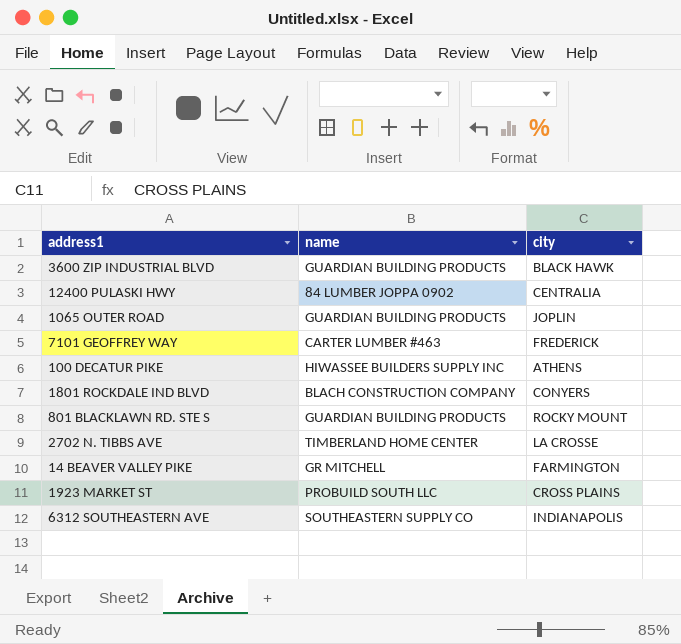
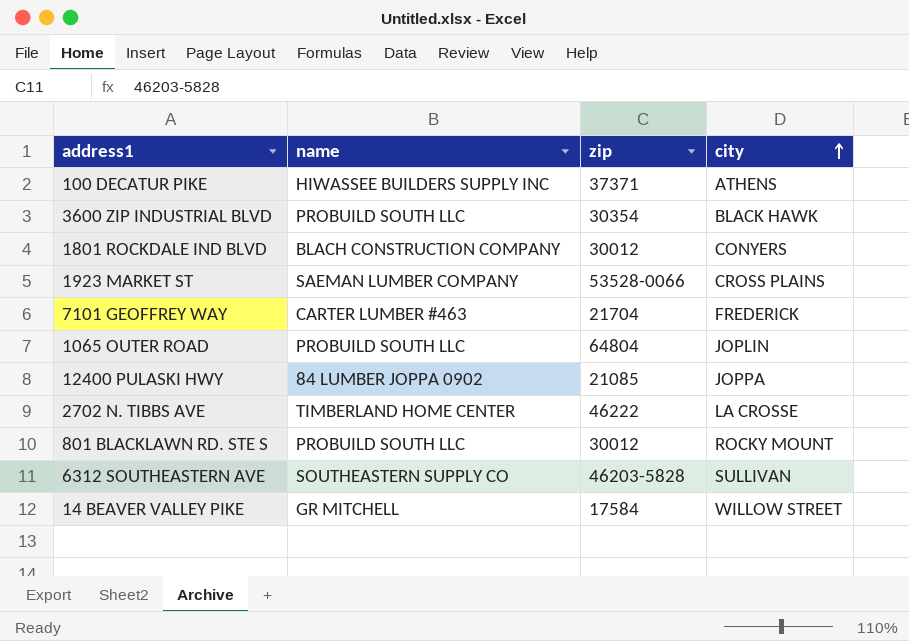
row order: none -> city ascending
column zip | position: none -> 3
3600 ZIP INDUSTRIAL BLVD | name: GUARDIAN BUILDING PRODUCTS -> PROBUILD SOUTH LLC
1923 MARKET ST | name: PROBUILD SOUTH LLC -> SAEMAN LUMBER COMPANY
1065 OUTER ROAD | name: GUARDIAN BUILDING PRODUCTS -> PROBUILD SOUTH LLC
12400 PULASKI HWY | city: CENTRALIA -> JOPPA
801 BLACKLAWN RD. STE S | name: GUARDIAN BUILDING PRODUCTS -> PROBUILD SOUTH LLC
6312 SOUTHEASTERN AVE | city: INDIANAPOLIS -> SULLIVAN
14 BEAVER VALLEY PIKE | city: FARMINGTON -> WILLOW STREET

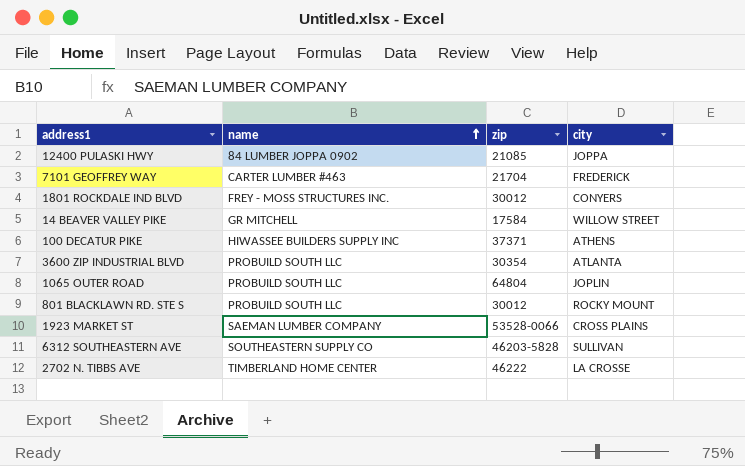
row order: city ascending -> name ascending
1801 ROCKDALE IND BLVD | name: BLACH CONSTRUCTION COMPANY -> FREY - MOSS STRUCTURES INC.
3600 ZIP INDUSTRIAL BLVD | city: BLACK HAWK -> ATLANTA

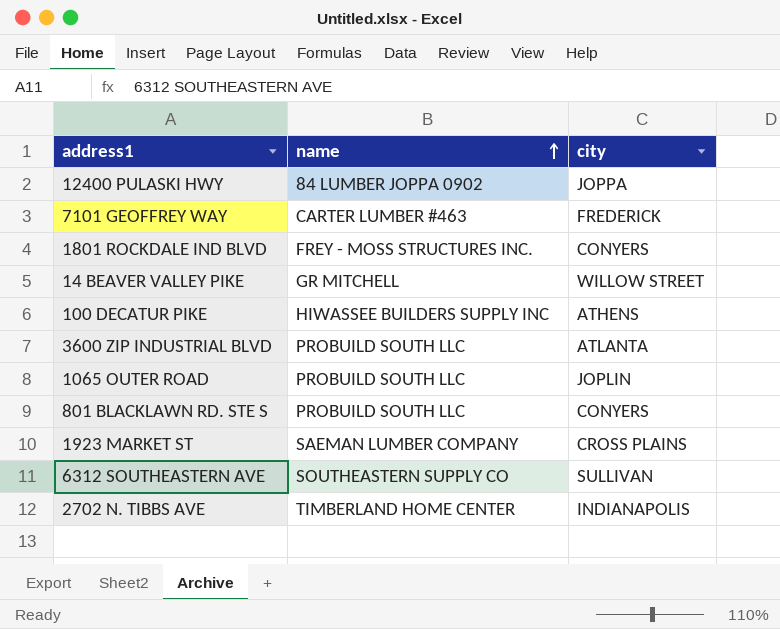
column zip | position: 3 -> none
801 BLACKLAWN RD. STE S | city: ROCKY MOUNT -> CONYERS
2702 N. TIBBS AVE | city: LA CROSSE -> INDIANAPOLIS

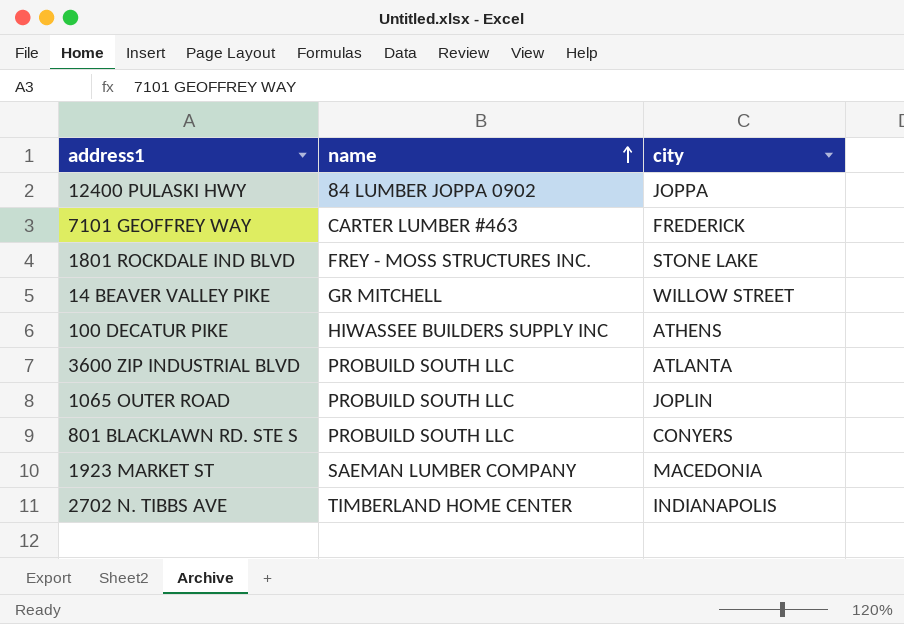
row 6312 SOUTHEASTERN AVE: SOUTHEASTERN SUPPLY CO | SULLIVAN -> none
1801 ROCKDALE IND BLVD | city: CONYERS -> STONE LAKE
1923 MARKET ST | city: CROSS PLAINS -> MACEDONIA

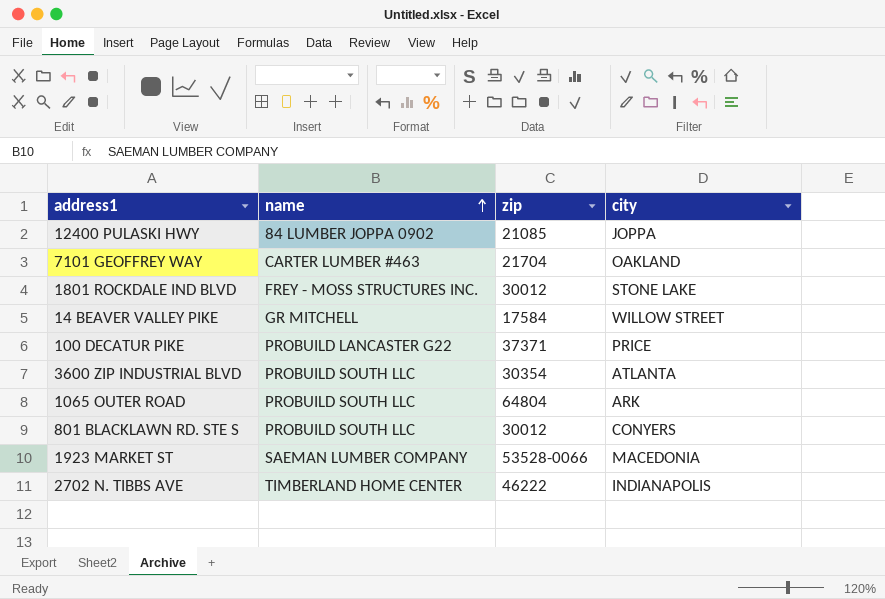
column zip | position: none -> 3
7101 GEOFFREY WAY | city: FREDERICK -> OAKLAND
100 DECATUR PIKE | name: HIWASSEE BUILDERS SUPPLY INC -> PROBUILD LANCASTER G22
100 DECATUR PIKE | city: ATHENS -> PRICE
1065 OUTER ROAD | city: JOPLIN -> ARK

